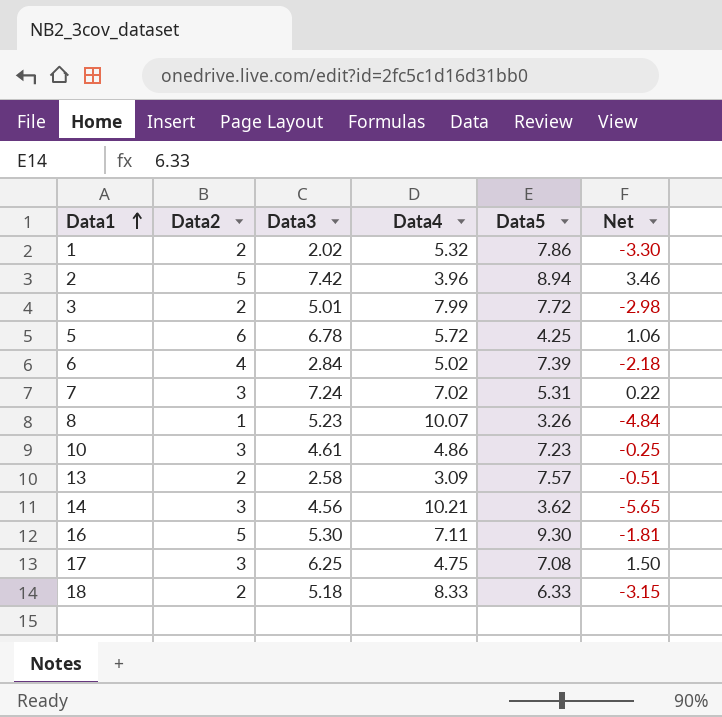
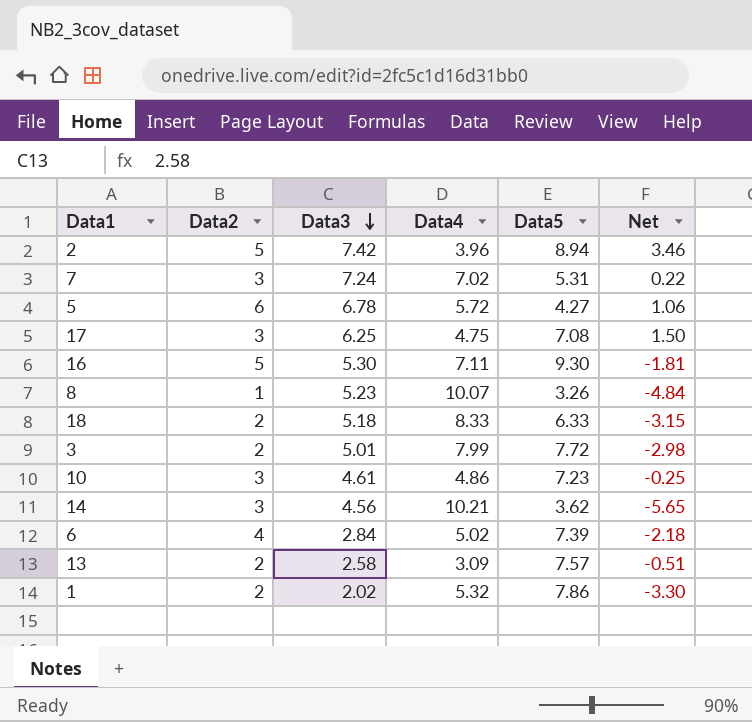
row order: Data1 ascending -> Data3 descending
5 | Data5: 4.25 -> 4.27

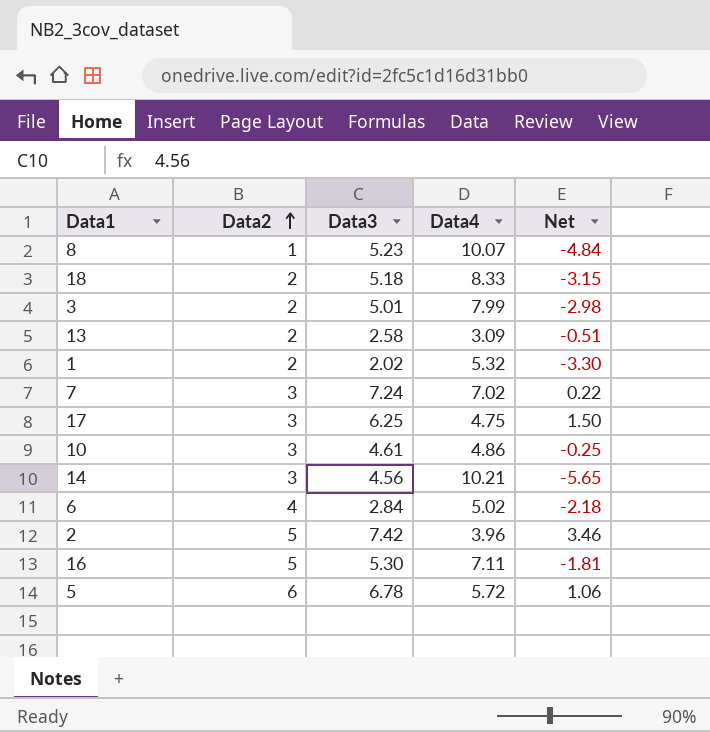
row order: Data3 descending -> Data2 ascending
column Data5 | position: 5 -> none

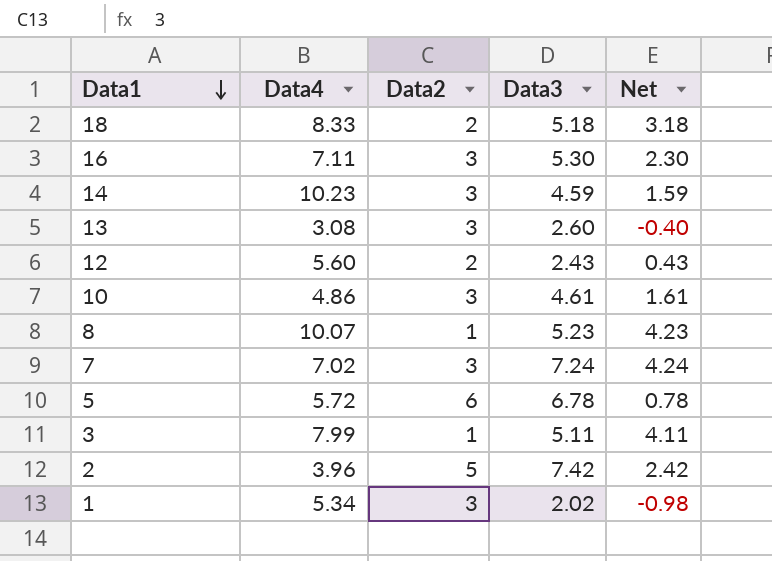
row order: Data2 ascending -> Data1 descending
column Data4 | position: 4 -> 2
column Net | formula: [Data3] - [Data4] -> [Data3] - [Data2]
row 17: 3 | 6.25 | 4.75 | 1.50 -> none
row 6: 4 | 2.84 | 5.02 | -2.18 -> none
16 | Data2: 5 -> 3
14 | Data4: 10.21 -> 10.23
14 | Data3: 4.56 -> 4.59
13 | Data4: 3.09 -> 3.08
13 | Data2: 2 -> 3
13 | Data3: 2.58 -> 2.60
row 12: none -> 5.60 | 2 | 2.43 | 0.43
3 | Data2: 2 -> 1
3 | Data3: 5.01 -> 5.11
1 | Data4: 5.32 -> 5.34
1 | Data2: 2 -> 3

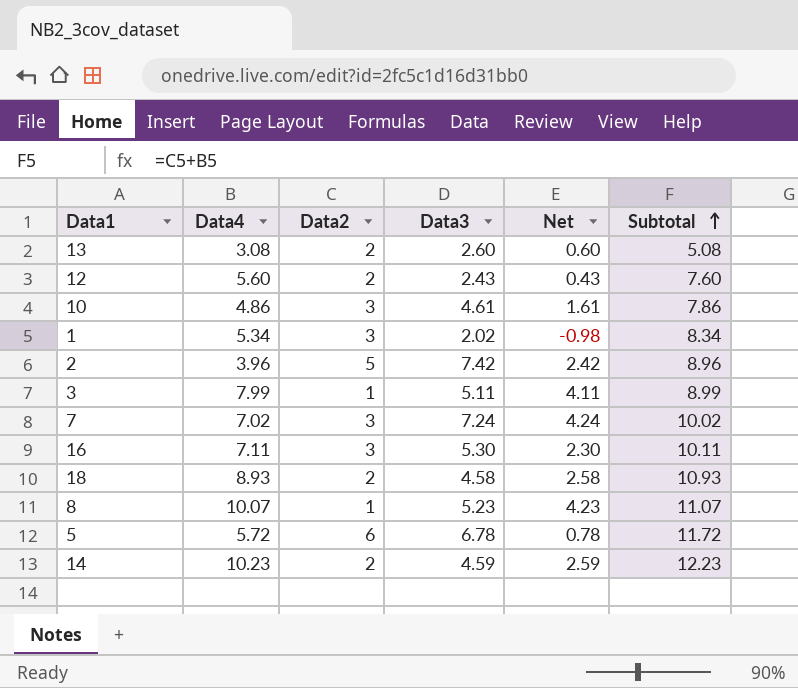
row order: Data1 descending -> Subtotal ascending
column Subtotal | formula: none -> [Data4] + [Data2]
13 | Data2: 3 -> 2
13 | Net: -0.40 -> 0.60
18 | Data4: 8.33 -> 8.93
18 | Data3: 5.18 -> 4.58
18 | Net: 3.18 -> 2.58
14 | Data2: 3 -> 2
14 | Net: 1.59 -> 2.59

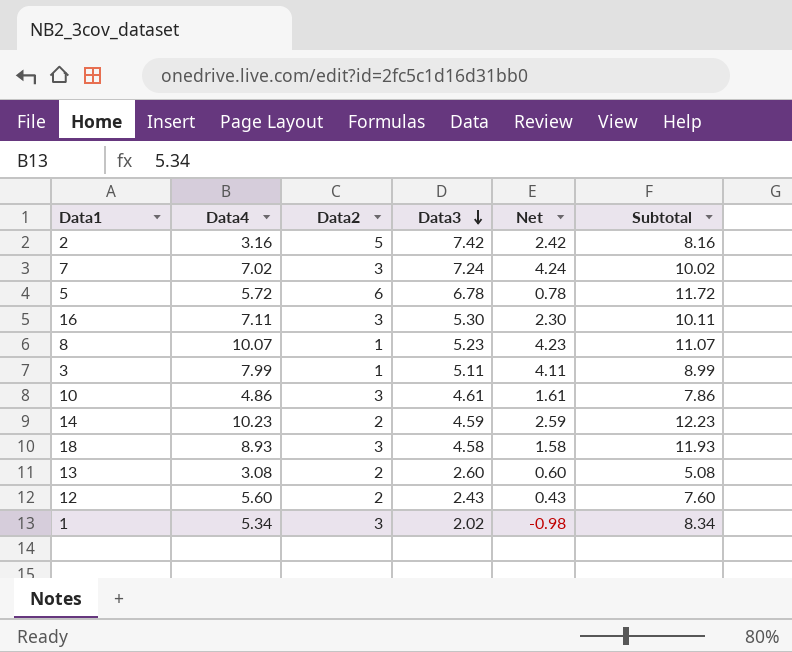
row order: Subtotal ascending -> Data3 descending
2 | Data4: 3.96 -> 3.16
2 | Subtotal: 8.96 -> 8.16
18 | Data2: 2 -> 3
18 | Net: 2.58 -> 1.58
18 | Subtotal: 10.93 -> 11.93

